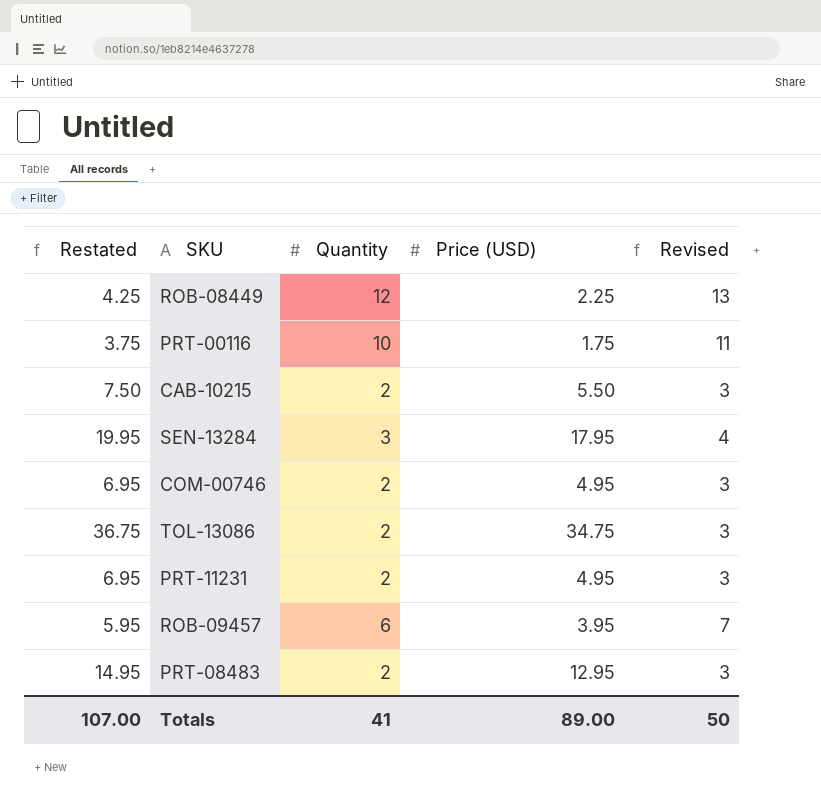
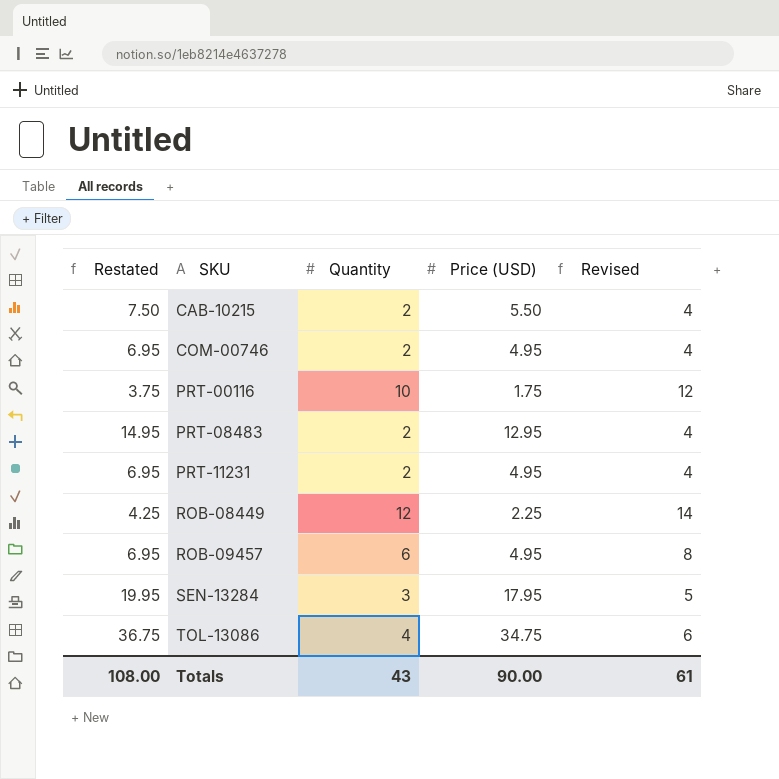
row order: none -> SKU ascending
column Revised | formula: [Quantity] + 1 -> [Quantity] + 2
ROB-09457 | Restated: 5.95 -> 6.95
ROB-09457 | Price (USD): 3.95 -> 4.95
TOL-13086 | Quantity: 2 -> 4
Totals | Restated: 107.00 -> 108.00
Totals | Quantity: 41 -> 43
Totals | Price (USD): 89.00 -> 90.00
Totals | Revised: 50 -> 61

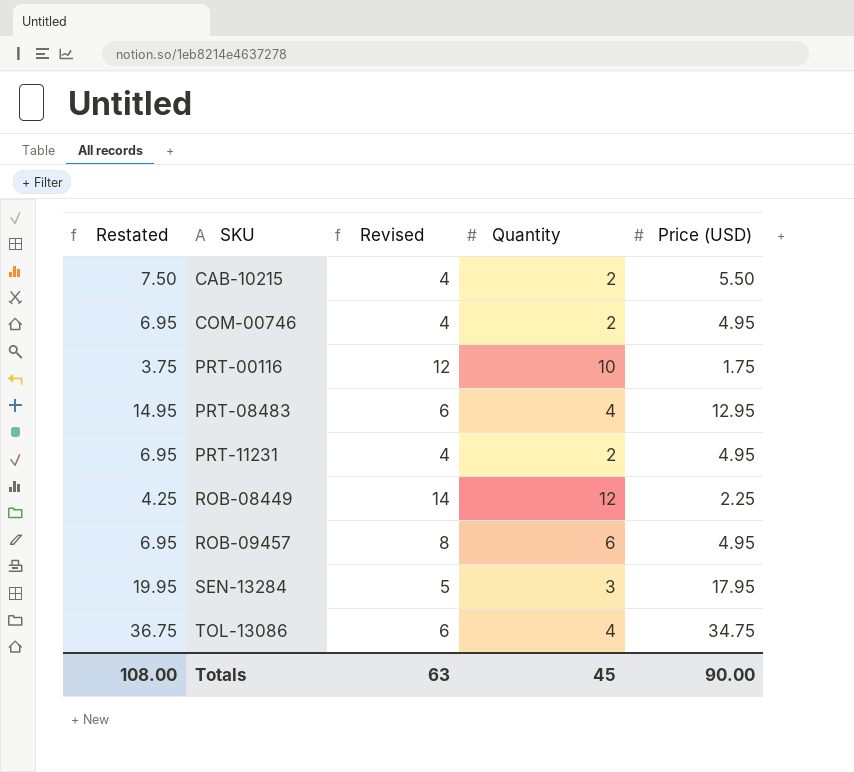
column Revised | position: 5 -> 3
PRT-08483 | Revised: 4 -> 6
PRT-08483 | Quantity: 2 -> 4
Totals | Revised: 61 -> 63
Totals | Quantity: 43 -> 45

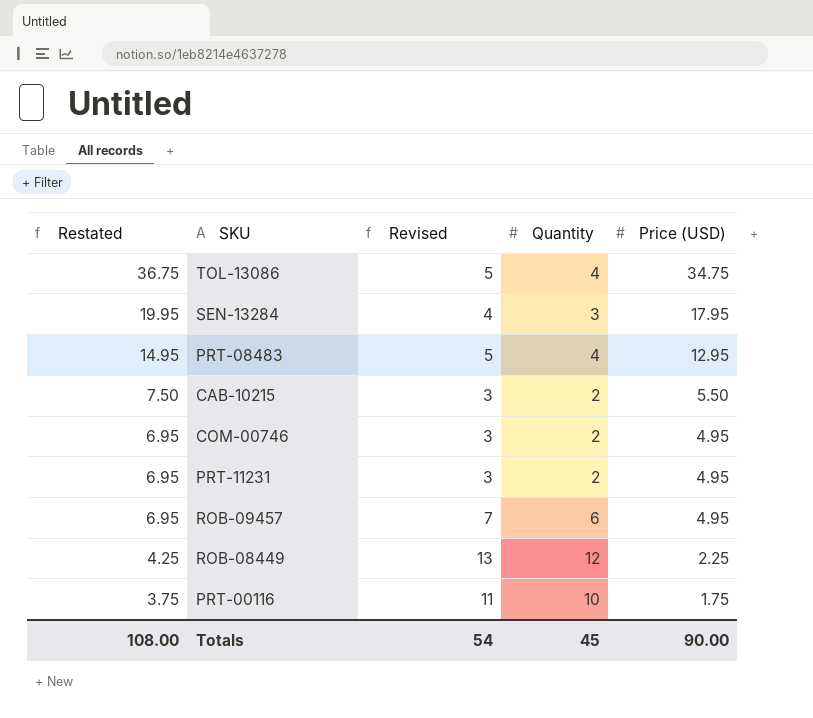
row order: SKU ascending -> Restated descending
column Revised | formula: [Quantity] + 2 -> [Quantity] + 1
Totals | Revised: 63 -> 54

